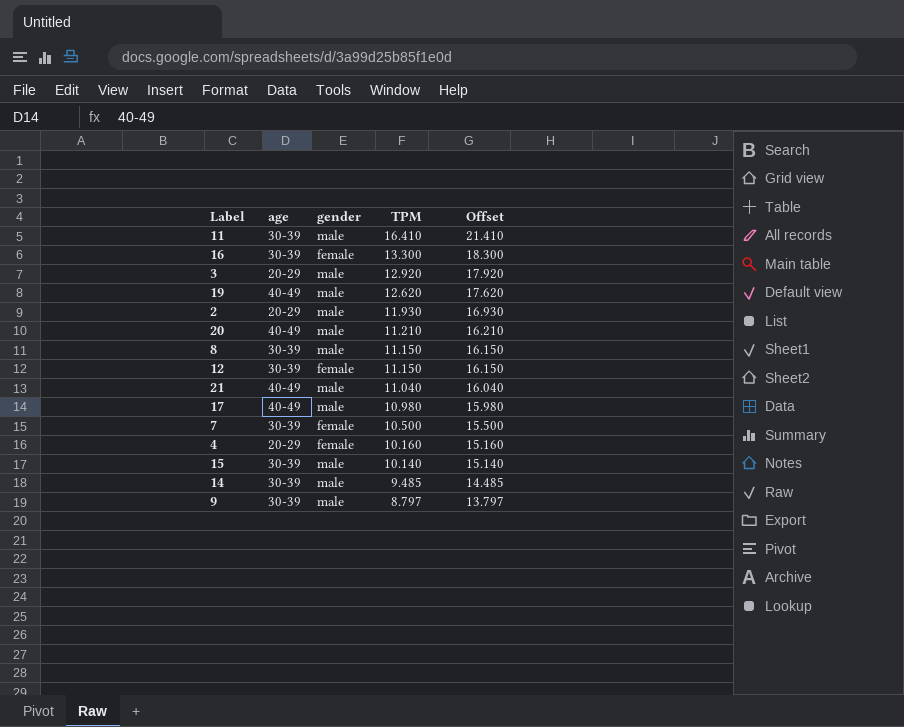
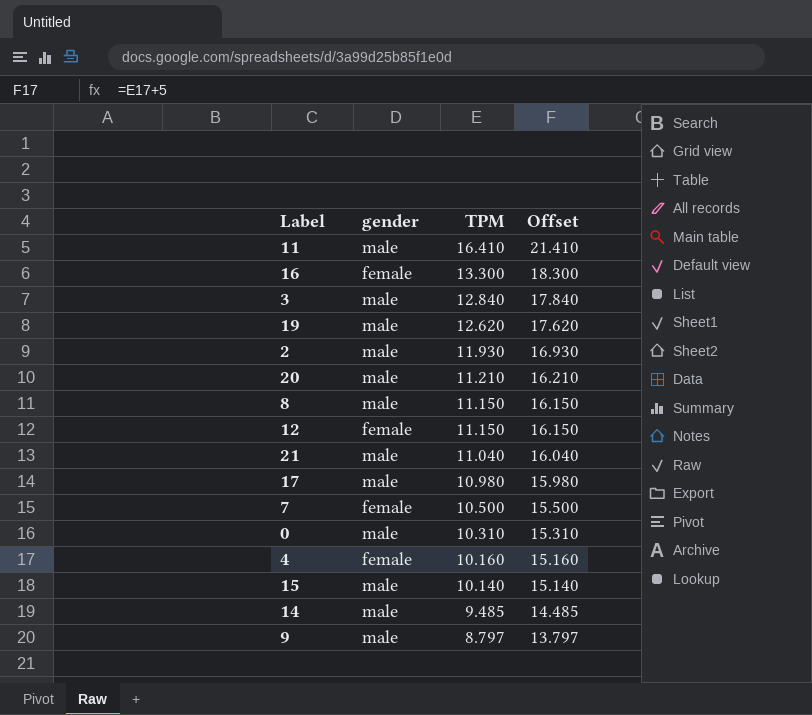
column age | position: 2 -> none
3 | TPM: 12.920 -> 12.840
3 | Offset: 17.920 -> 17.840
row 0: none -> male | 10.310 | 15.310

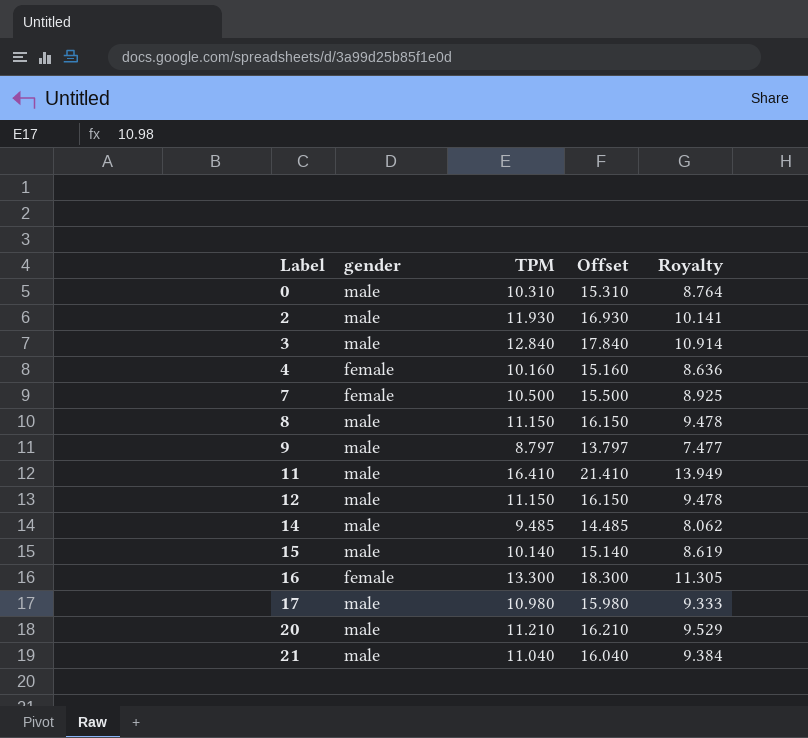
row order: TPM descending -> Label ascending
column Royalty | formula: none -> [TPM] * 0.85
row 19: male | 12.620 | 17.620 -> none
12 | gender: female -> male

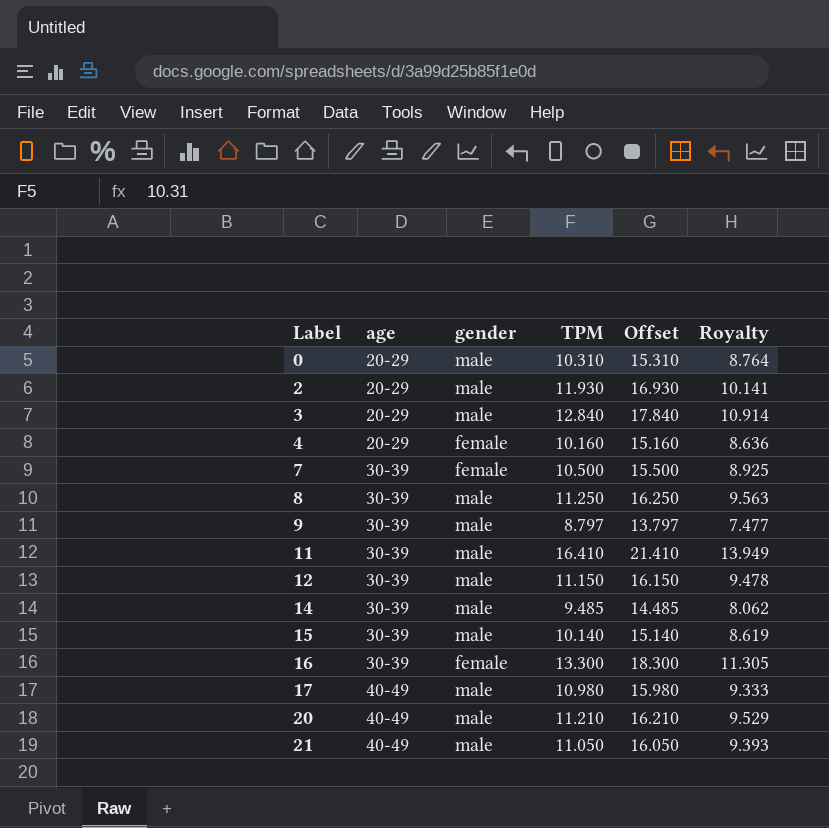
column age | position: none -> 2
8 | TPM: 11.150 -> 11.250
8 | Offset: 16.150 -> 16.250
8 | Royalty: 9.478 -> 9.563
21 | TPM: 11.040 -> 11.050
21 | Offset: 16.040 -> 16.050
21 | Royalty: 9.384 -> 9.393

